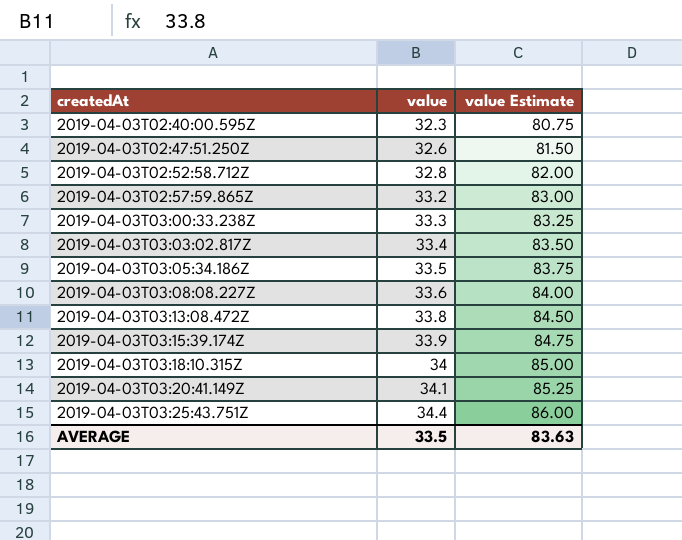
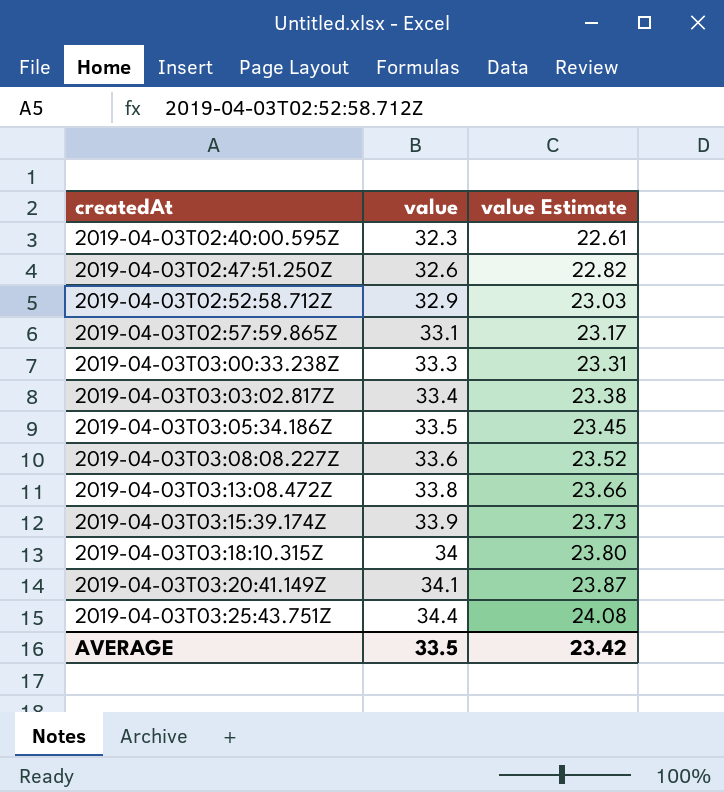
column value Estimate | formula: [value] * 2.5 -> [value] * 0.7
2019-04-03T02:52:58.712Z | value: 32.8 -> 32.9
2019-04-03T02:57:59.865Z | value: 33.2 -> 33.1
AVERAGE | value Estimate: 83.63 -> 23.42

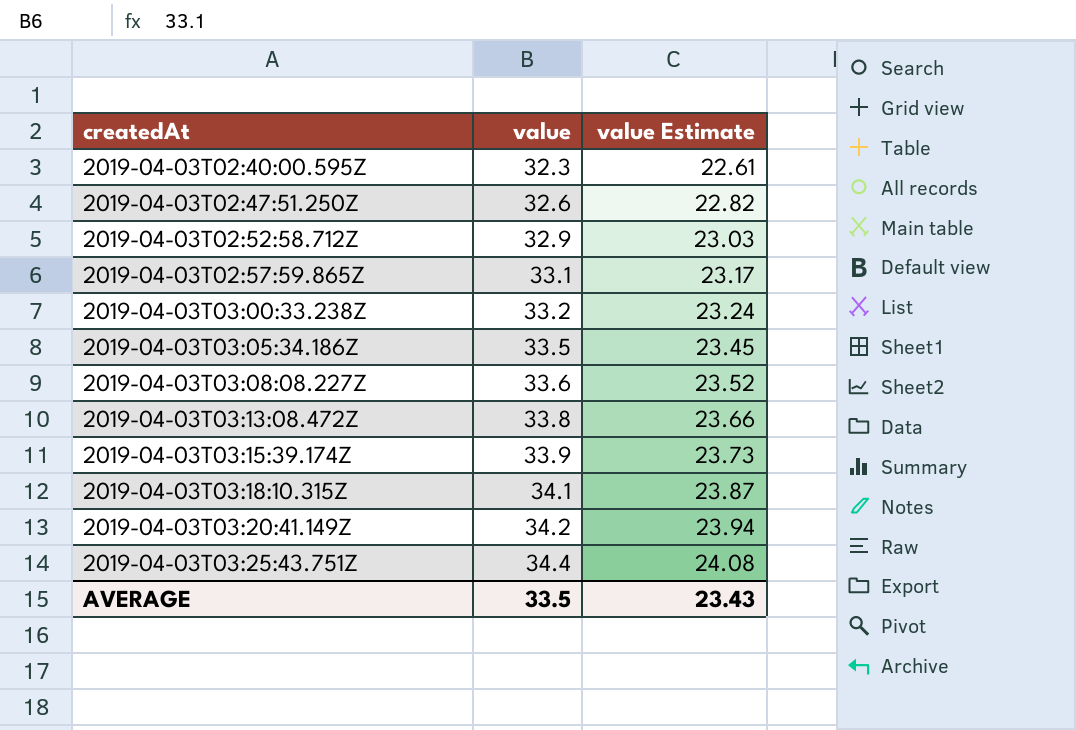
row 2019-04-03T03:03:02.817Z: 33.4 | 23.38 -> none
2019-04-03T03:00:33.238Z | value: 33.3 -> 33.2
2019-04-03T03:00:33.238Z | value Estimate: 23.31 -> 23.24
2019-04-03T03:18:10.315Z | value: 34 -> 34.1
2019-04-03T03:18:10.315Z | value Estimate: 23.80 -> 23.87
2019-04-03T03:20:41.149Z | value: 34.1 -> 34.2
2019-04-03T03:20:41.149Z | value Estimate: 23.87 -> 23.94
AVERAGE | value Estimate: 23.42 -> 23.43

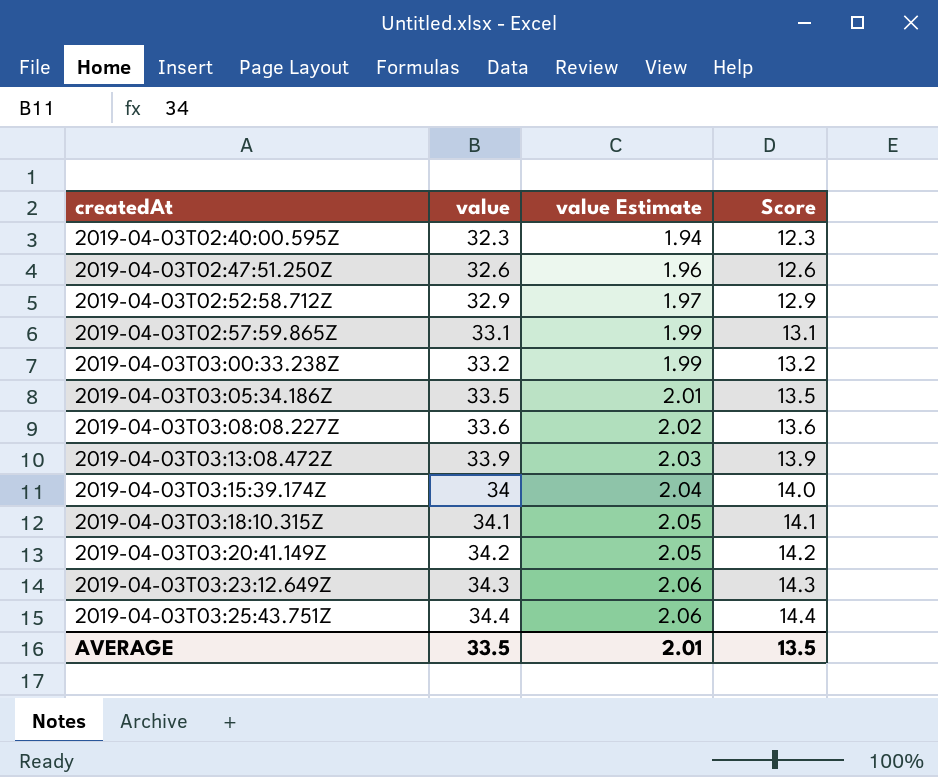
column value Estimate | formula: [value] * 0.7 -> [value] * 0.06
column Score | formula: none -> [value] - 20
2019-04-03T03:13:08.472Z | value: 33.8 -> 33.9
2019-04-03T03:15:39.174Z | value: 33.9 -> 34
row 2019-04-03T03:23:12.649Z: none -> 34.3 | 2.06 | 14.3
AVERAGE | value Estimate: 23.43 -> 2.01

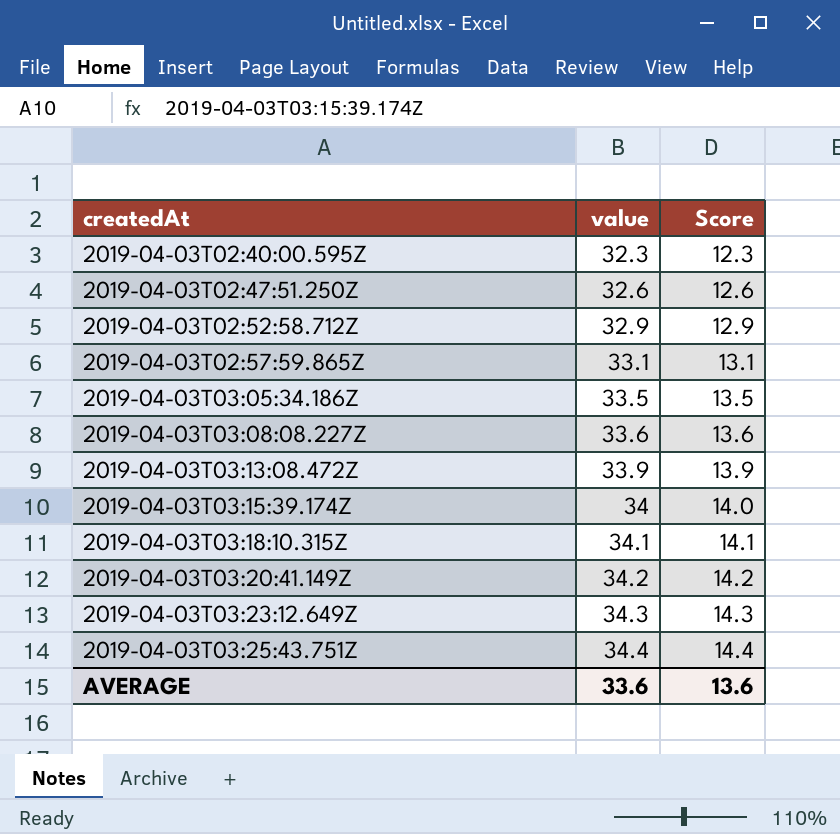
column value Estimate | formula: [value] * 0.06 -> none
row 2019-04-03T03:00:33.238Z: 33.2 | 1.99 | 13.2 -> none
AVERAGE | value: 33.5 -> 33.6
AVERAGE | Score: 13.5 -> 13.6

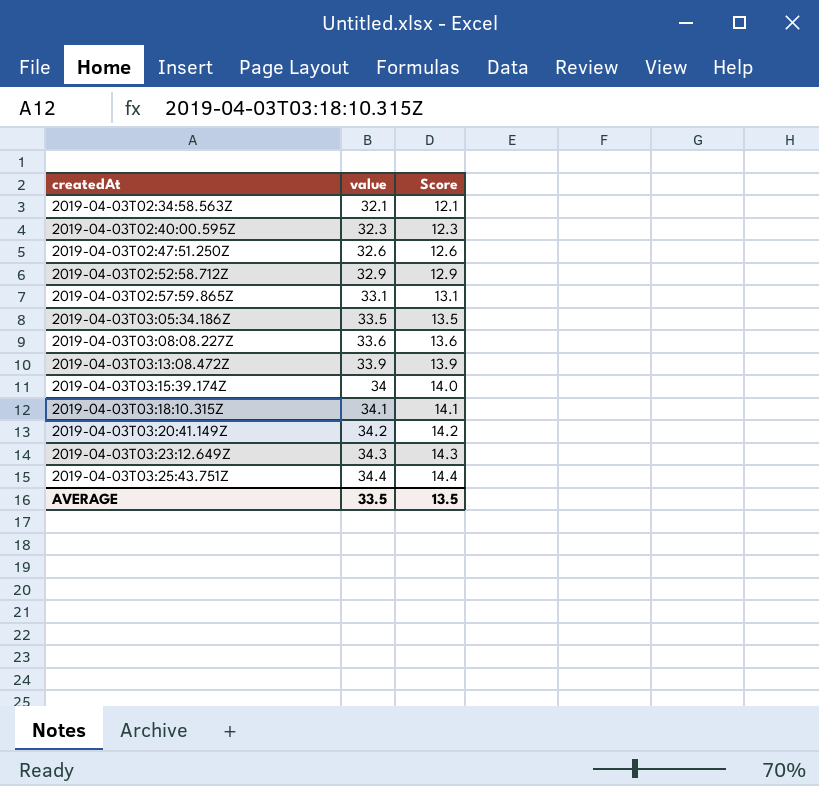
row 2019-04-03T02:34:58.563Z: none -> 32.1 | 12.1
AVERAGE | value: 33.6 -> 33.5
AVERAGE | Score: 13.6 -> 13.5

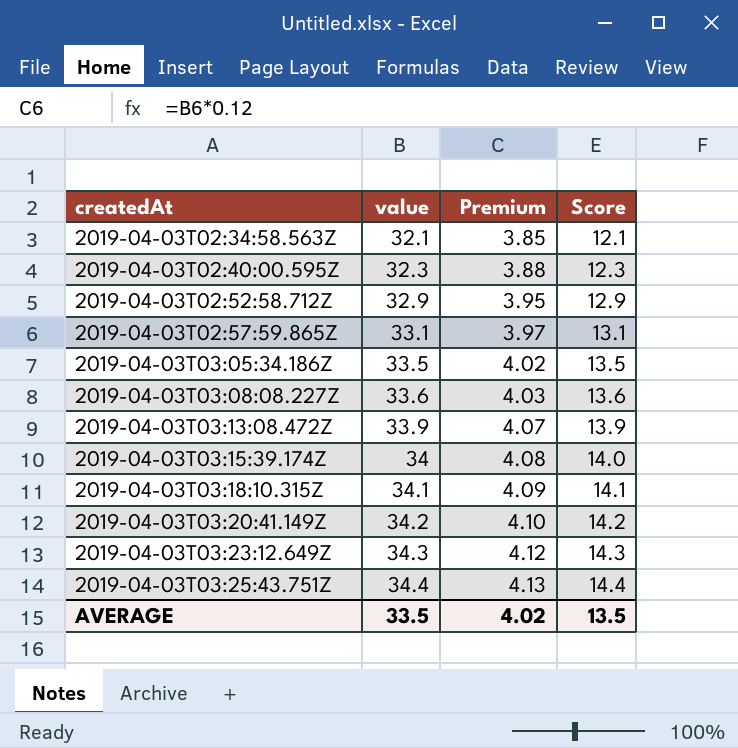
column Premium | formula: none -> [value] * 0.12
row 2019-04-03T02:47:51.250Z: 32.6 | 12.6 -> none

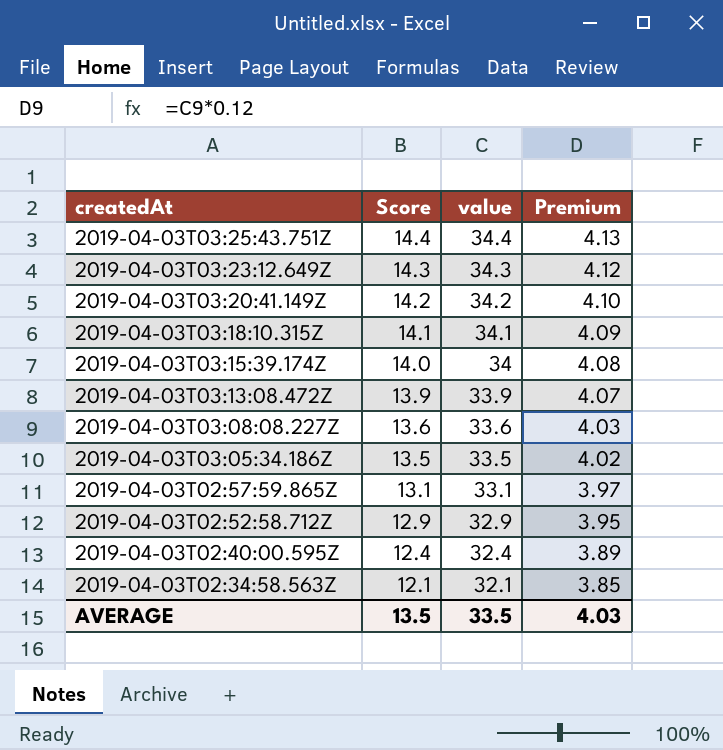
row order: createdAt ascending -> createdAt descending
column Score | position: 4 -> 2
2019-04-03T02:40:00.595Z | Score: 12.3 -> 12.4
2019-04-03T02:40:00.595Z | value: 32.3 -> 32.4
2019-04-03T02:40:00.595Z | Premium: 3.88 -> 3.89
AVERAGE | Premium: 4.02 -> 4.03

